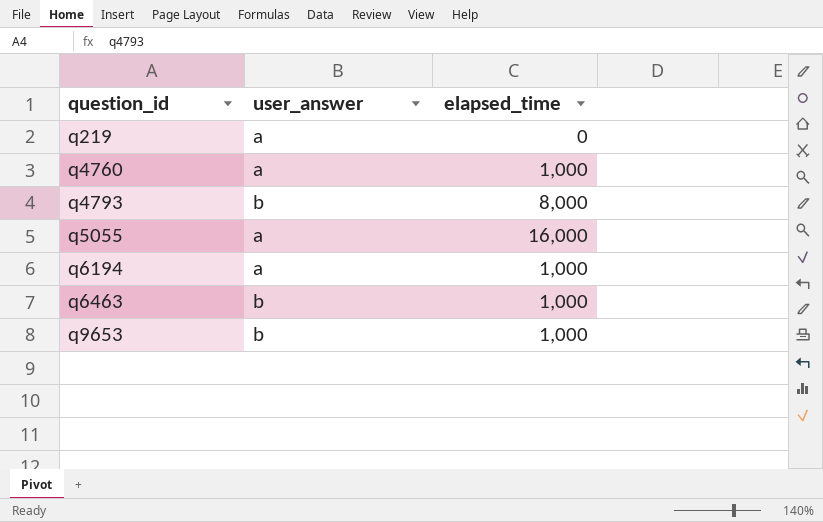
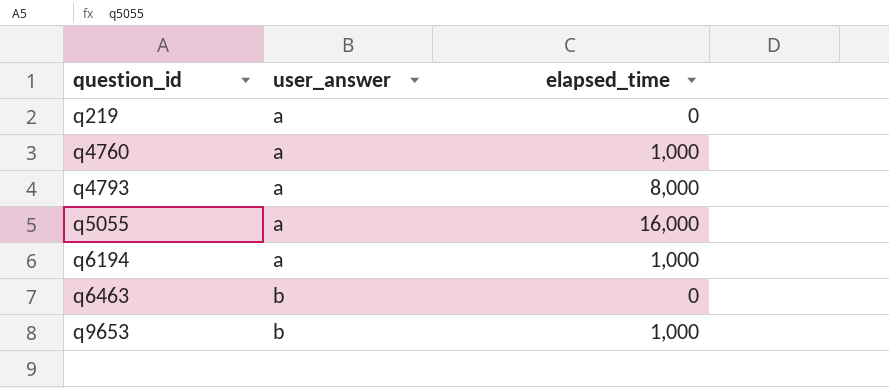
q4793 | user_answer: b -> a
q6463 | elapsed_time: 1,000 -> 0

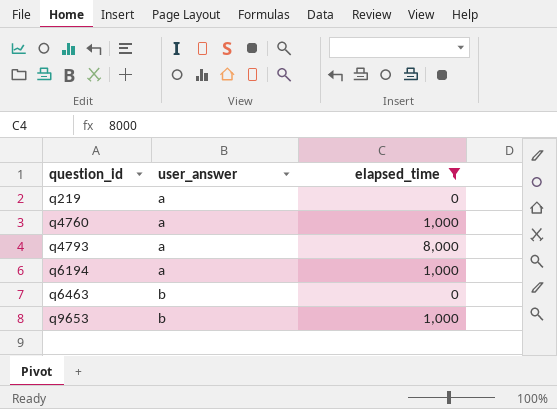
filter: none -> elapsed_time != 16,000

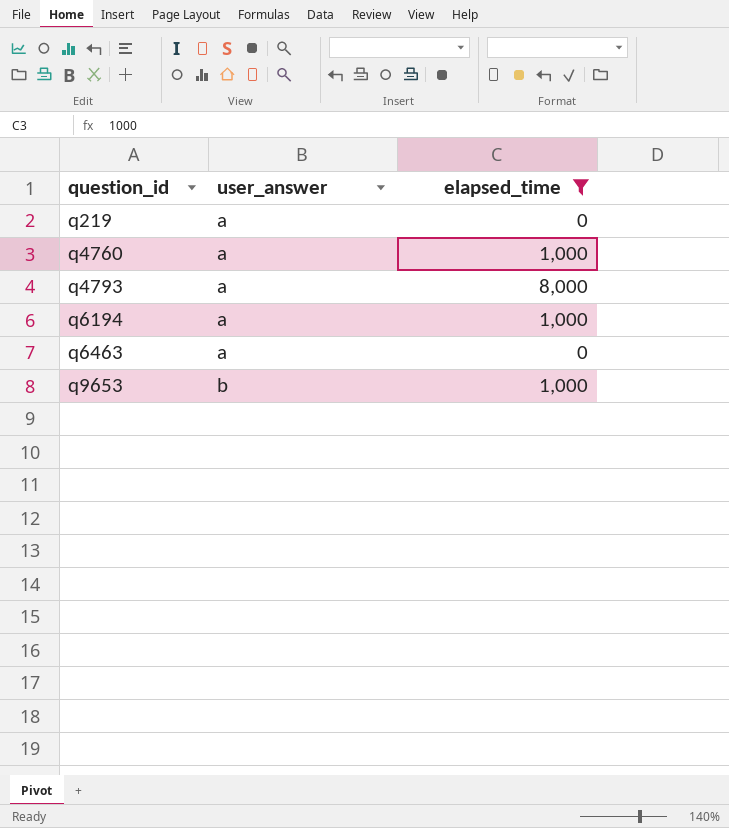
q6463 | user_answer: b -> a

